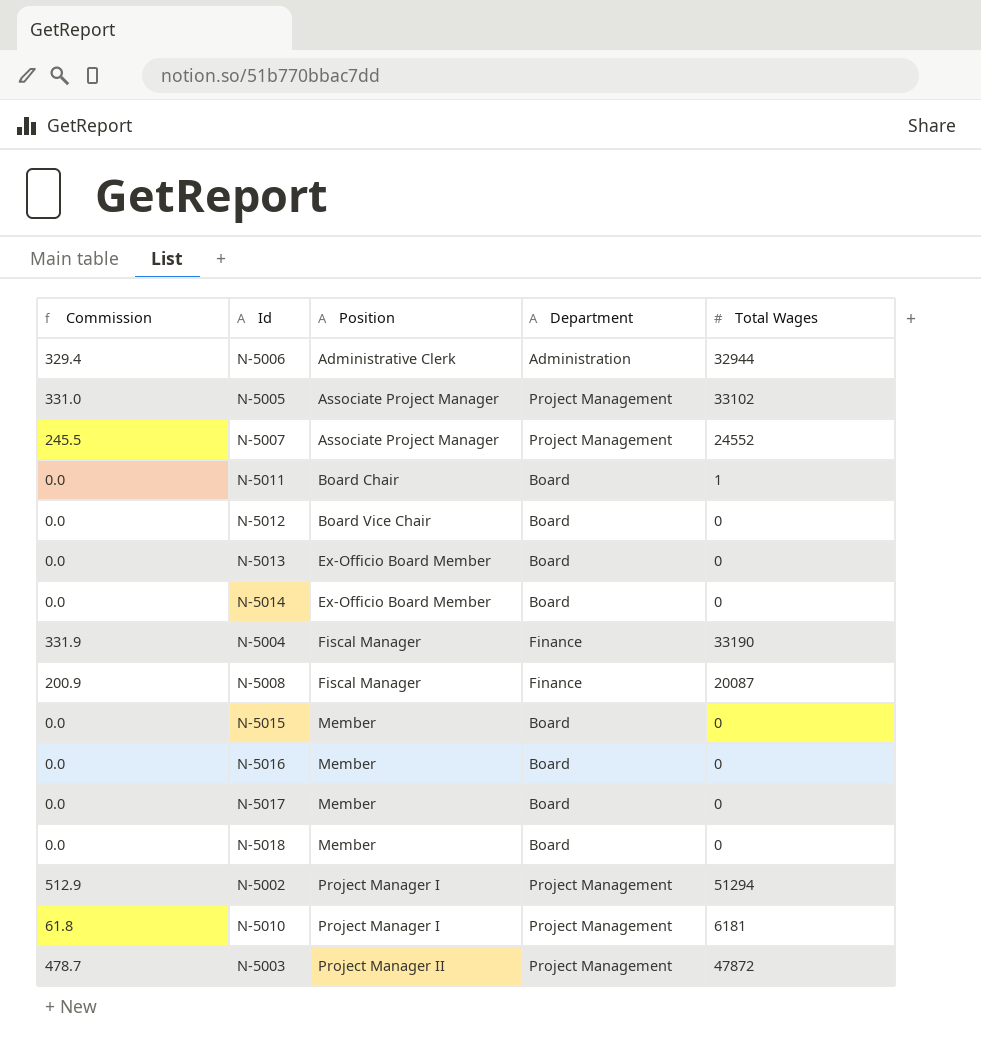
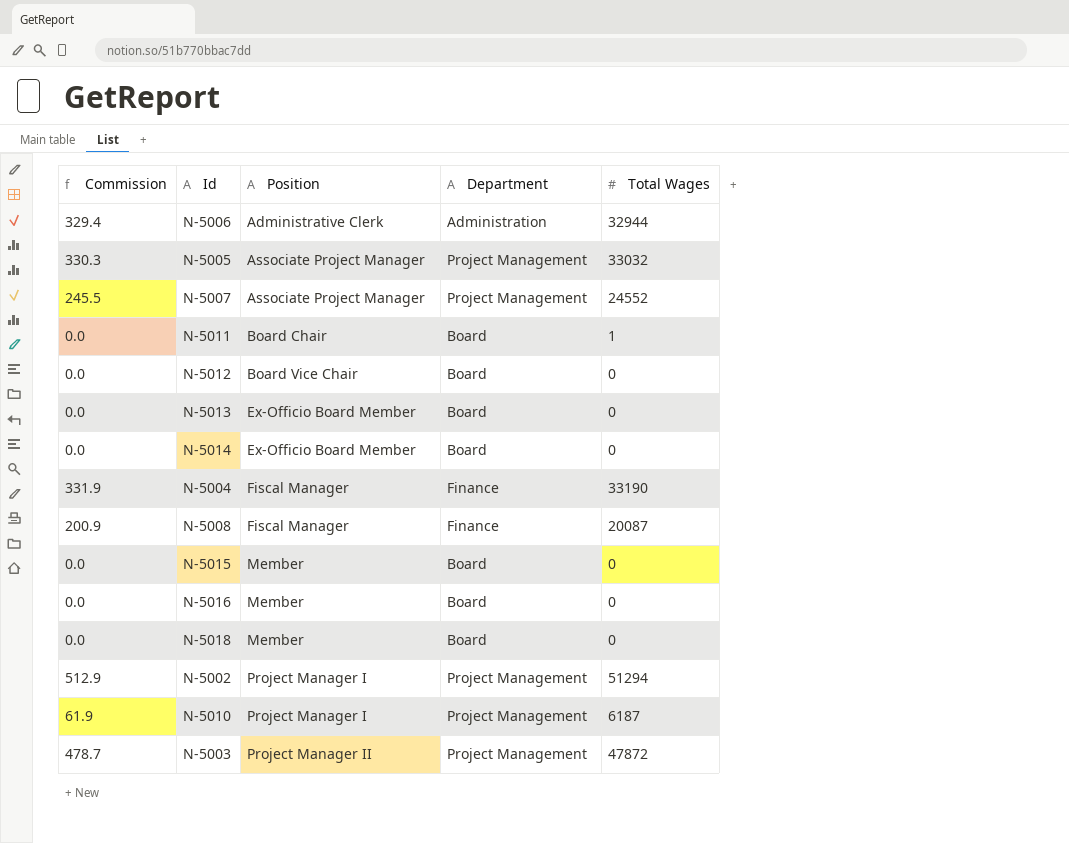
row N-5017: 0.0 | Member | Board | 0 -> none
N-5005 | Commission: 331.0 -> 330.3
N-5005 | Total Wages: 33102 -> 33032
N-5010 | Commission: 61.8 -> 61.9
N-5010 | Total Wages: 6181 -> 6187

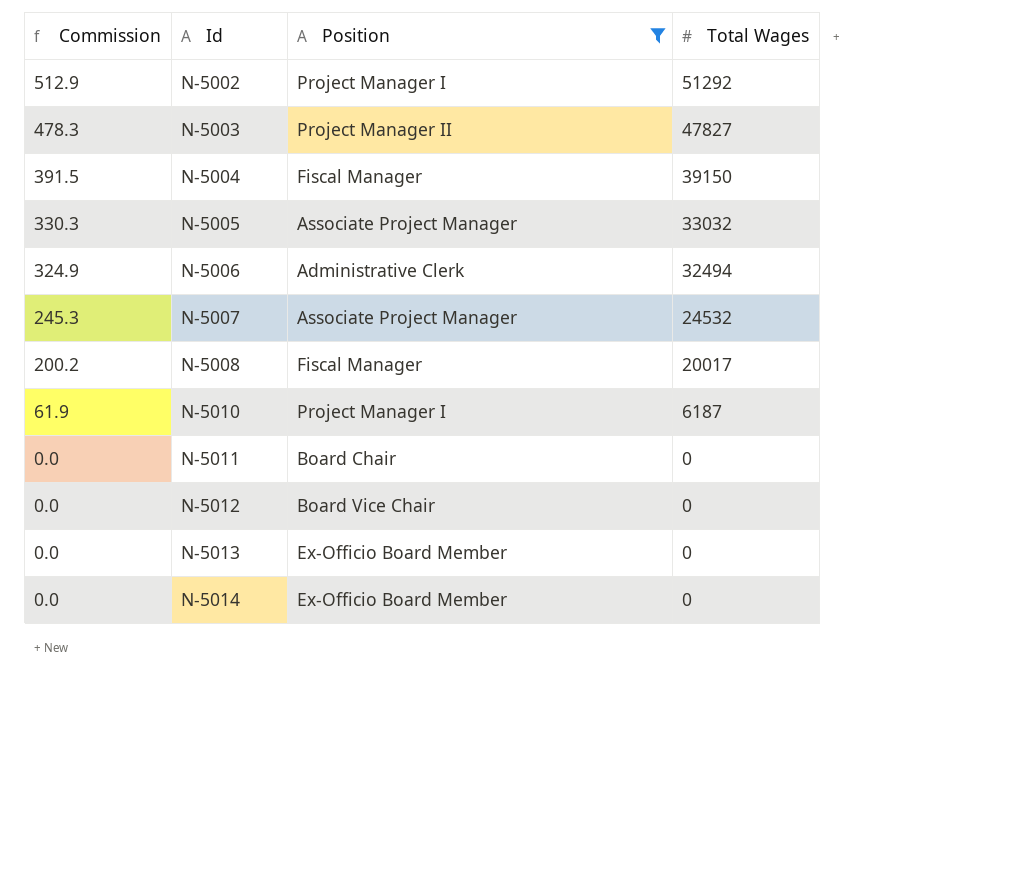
filter: none -> Position != Member
row order: Position ascending -> Commission descending
column Department | position: 4 -> none
N-5002 | Total Wages: 51294 -> 51292
N-5003 | Commission: 478.7 -> 478.3
N-5003 | Total Wages: 47872 -> 47827
N-5004 | Commission: 331.9 -> 391.5
N-5004 | Total Wages: 33190 -> 39150
N-5006 | Commission: 329.4 -> 324.9
N-5006 | Total Wages: 32944 -> 32494
N-5007 | Commission: 245.5 -> 245.3
N-5007 | Total Wages: 24552 -> 24532
N-5008 | Commission: 200.9 -> 200.2
N-5008 | Total Wages: 20087 -> 20017
N-5011 | Total Wages: 1 -> 0

